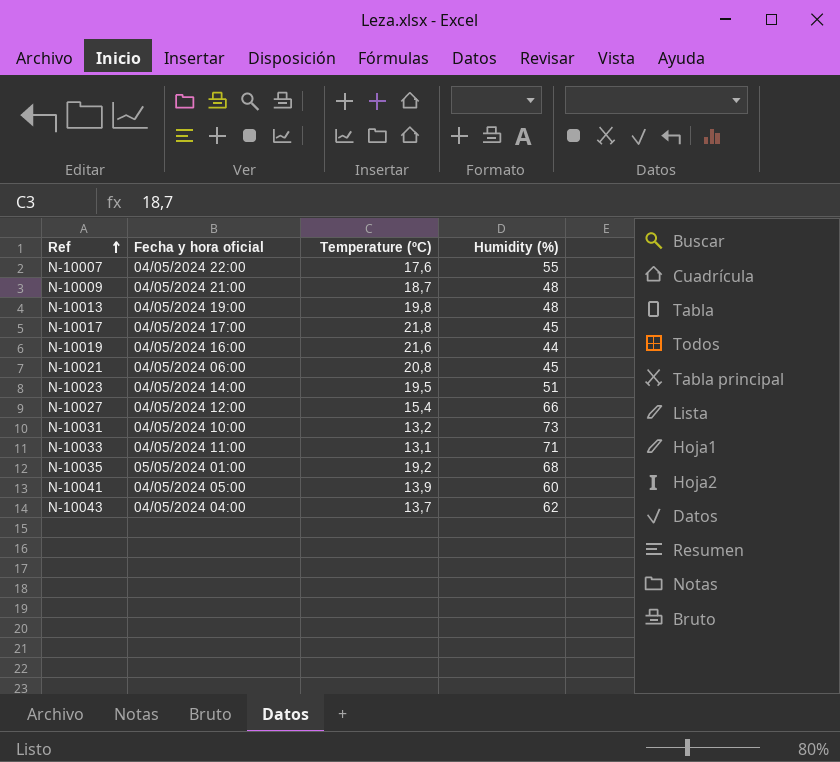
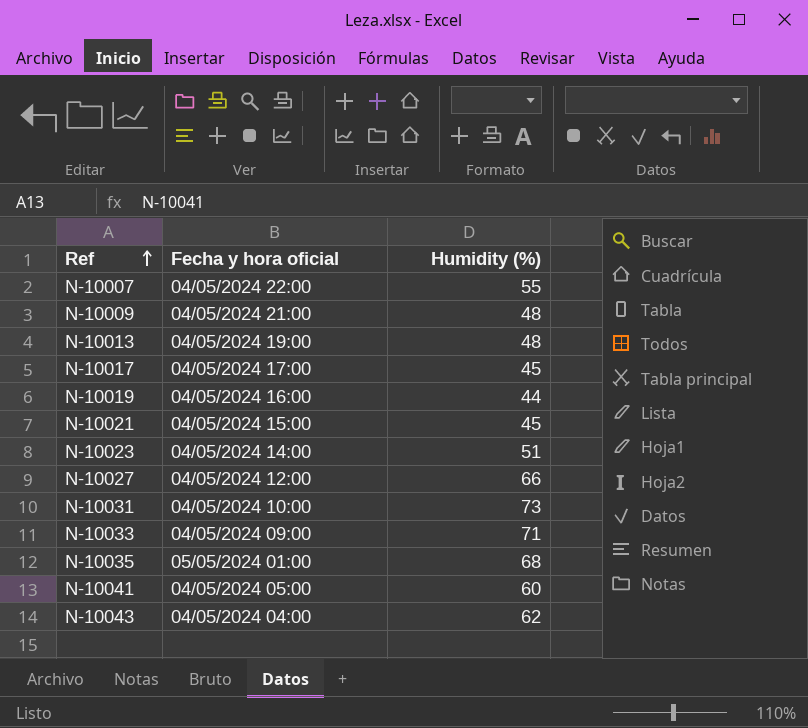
column Temperature (ºC) | position: 3 -> none
N-10021 | Fecha y hora oficial: 04/05/2024 06:00 -> 04/05/2024 15:00
N-10033 | Fecha y hora oficial: 04/05/2024 11:00 -> 04/05/2024 09:00

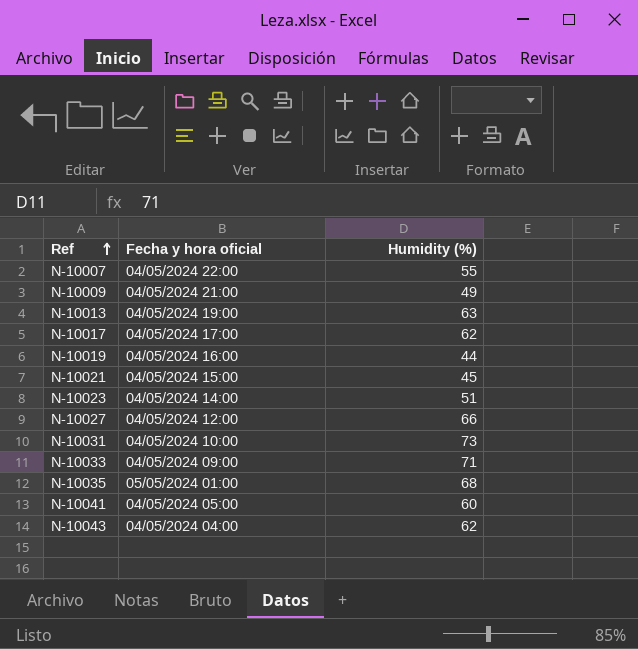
N-10009 | Humidity (%): 48 -> 49
N-10013 | Humidity (%): 48 -> 63
N-10017 | Humidity (%): 45 -> 62

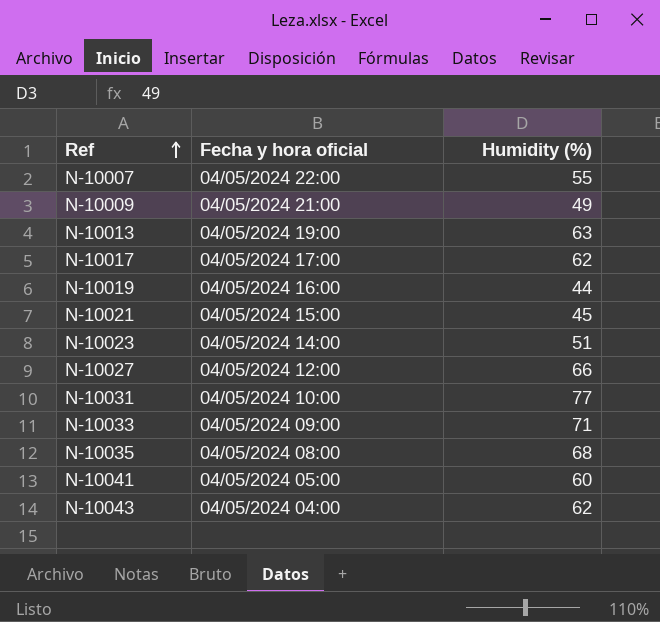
N-10031 | Humidity (%): 73 -> 77
N-10035 | Fecha y hora oficial: 05/05/2024 01:00 -> 04/05/2024 08:00

